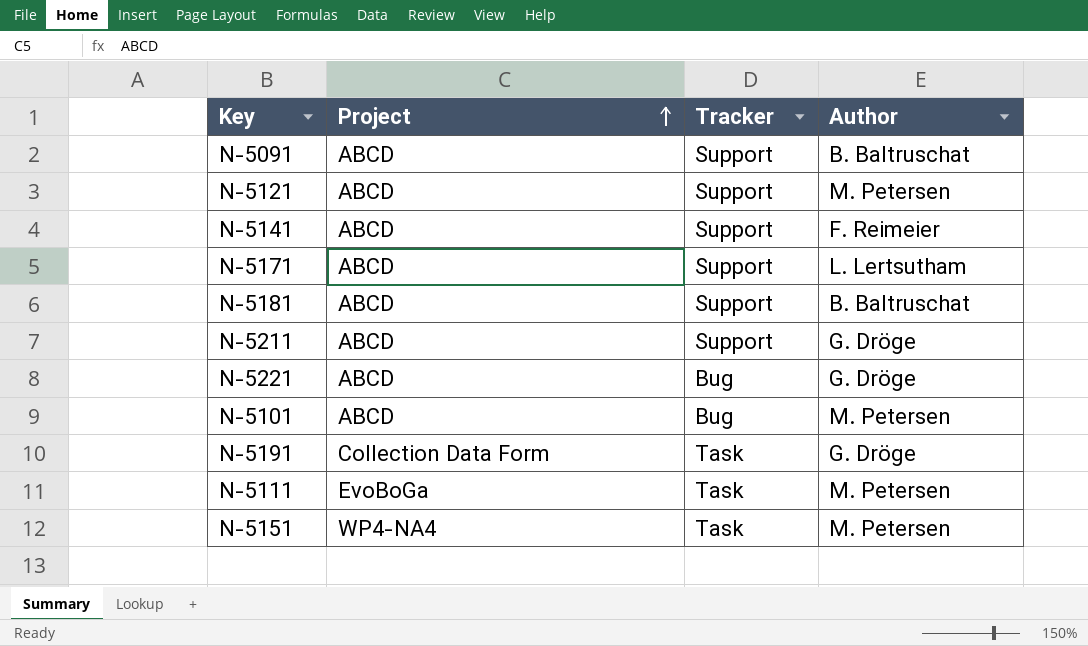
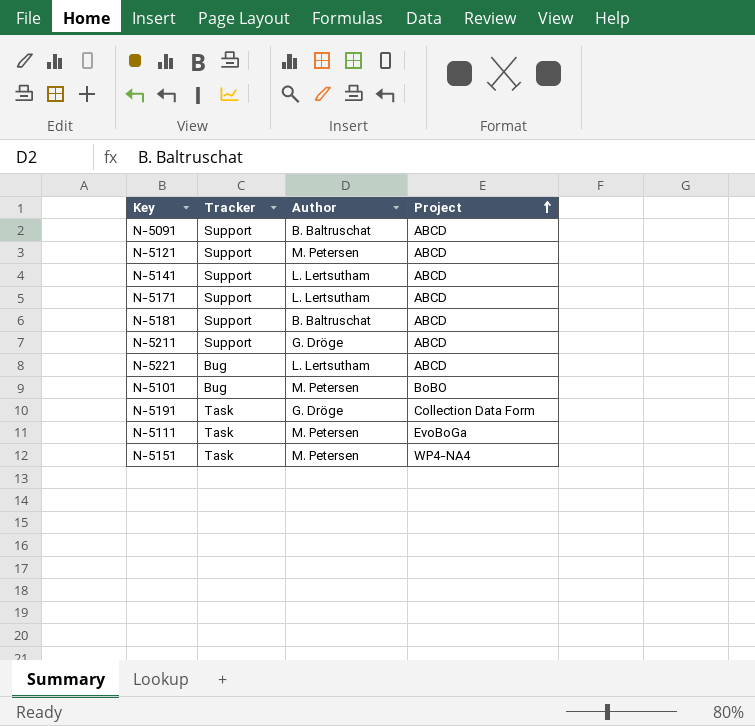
column Project | position: 2 -> 4
N-5141 | Author: F. Reimeier -> L. Lertsutham
N-5221 | Author: G. Dröge -> L. Lertsutham
N-5101 | Project: ABCD -> BoBO

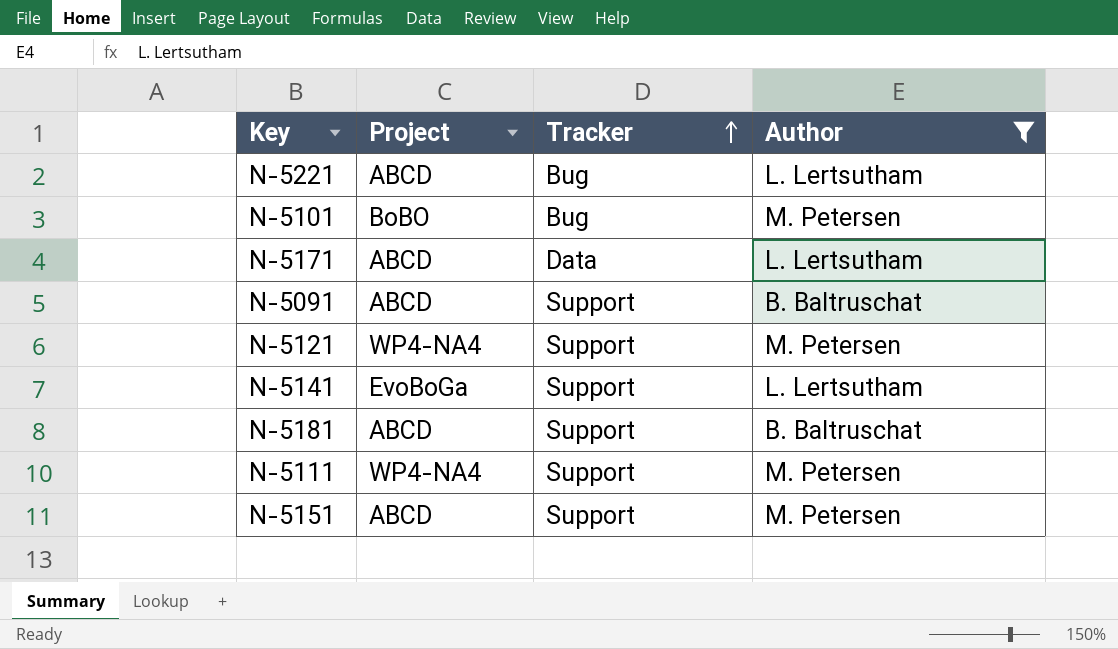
filter: none -> Author != G. Dröge
row order: Project ascending -> Tracker ascending
column Project | position: 4 -> 2
N-5171 | Tracker: Support -> Data
N-5121 | Project: ABCD -> WP4-NA4
N-5141 | Project: ABCD -> EvoBoGa
N-5111 | Project: EvoBoGa -> WP4-NA4
N-5111 | Tracker: Task -> Support
N-5151 | Project: WP4-NA4 -> ABCD
N-5151 | Tracker: Task -> Support

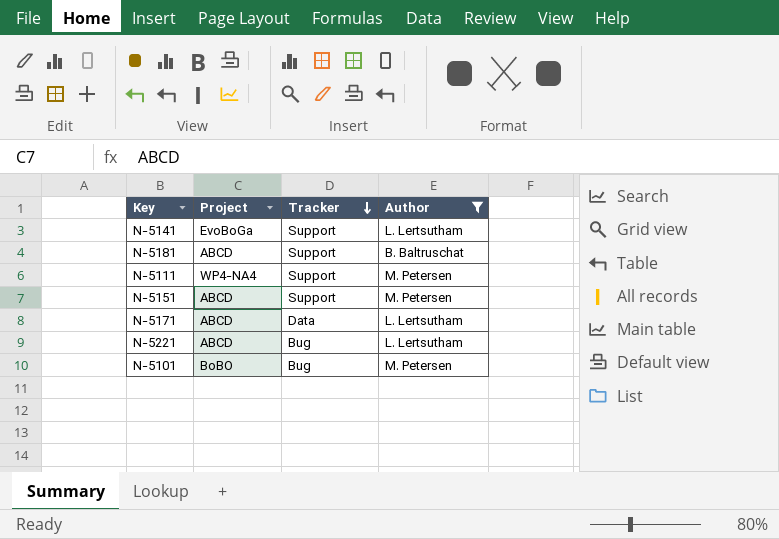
row order: Tracker ascending -> Tracker descending
row N-5091: ABCD | Support | B. Baltruschat -> none
row N-5121: WP4-NA4 | Support | M. Petersen -> none

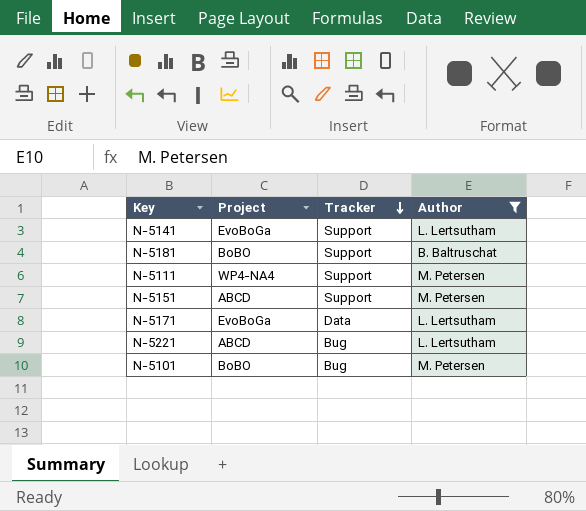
N-5181 | Project: ABCD -> BoBO
N-5171 | Project: ABCD -> EvoBoGa

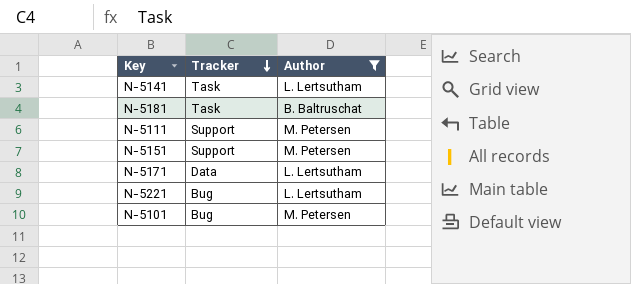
column Project | position: 2 -> none
N-5141 | Tracker: Support -> Task
N-5181 | Tracker: Support -> Task

